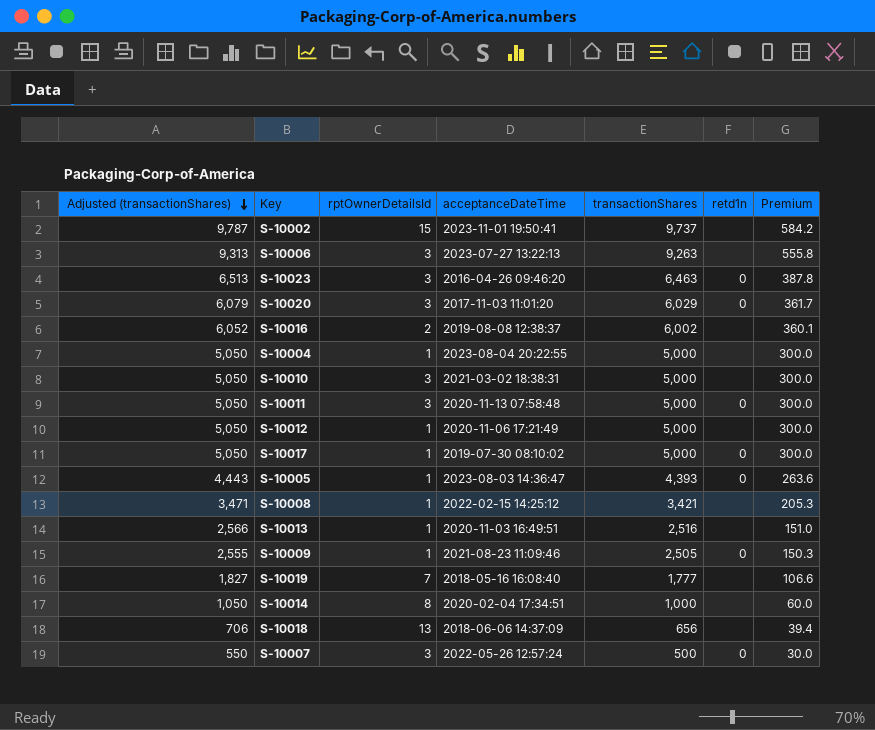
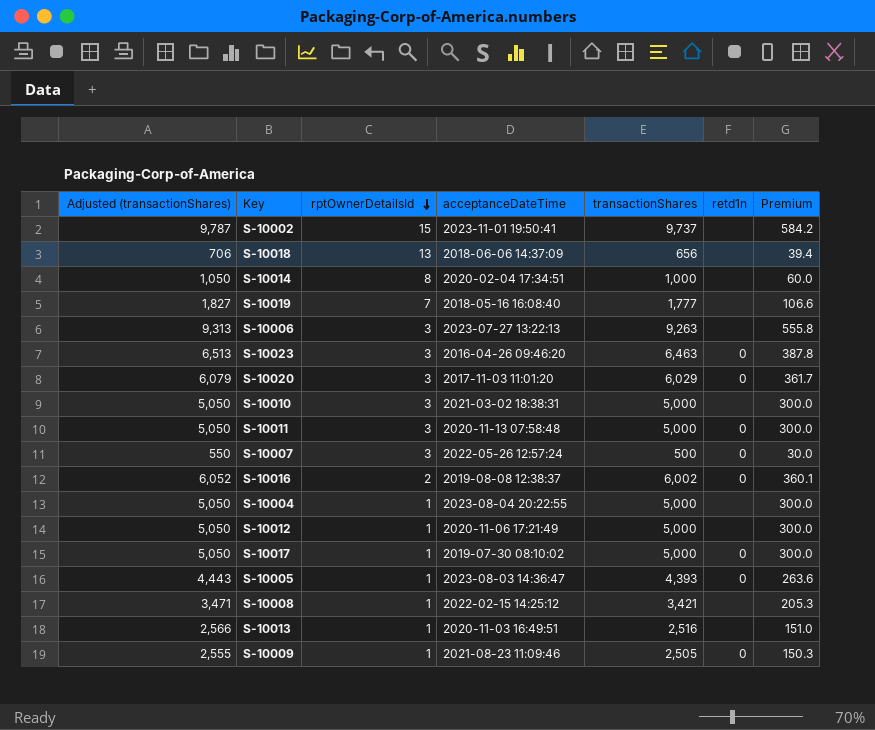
row order: Adjusted (transactionShares) descending -> rptOwnerDetailsId descending
S-10016 | retd1n: none -> 0

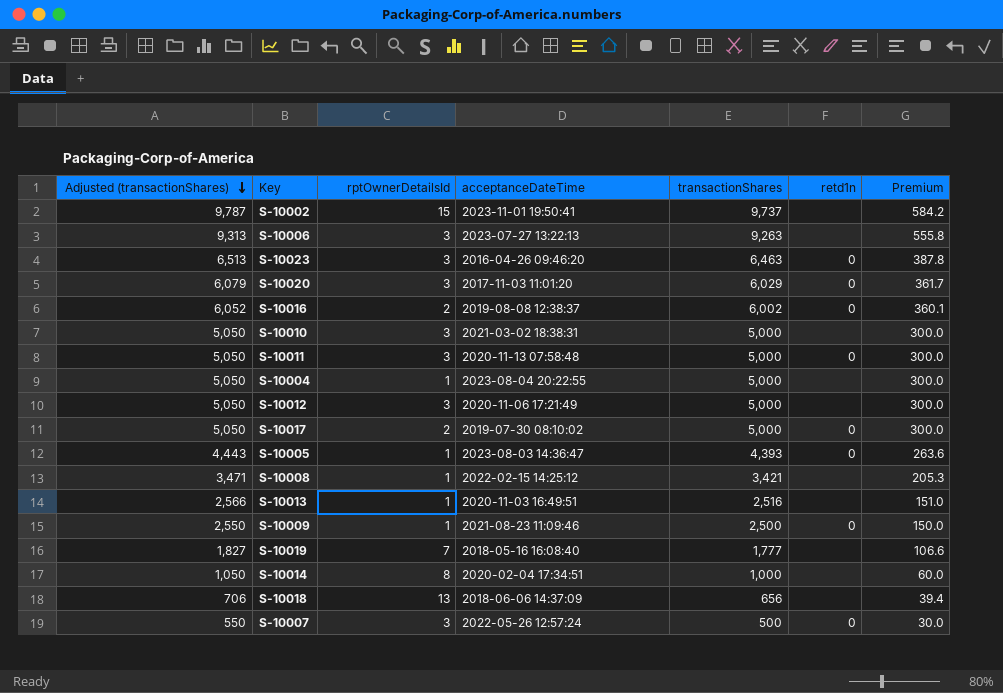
row order: rptOwnerDetailsId descending -> Adjusted (transactionShares) descending
S-10012 | rptOwnerDetailsId: 1 -> 3
S-10017 | rptOwnerDetailsId: 1 -> 2
S-10009 | Adjusted (transactionShares): 2,555 -> 2,550
S-10009 | transactionShares: 2,505 -> 2,500
S-10009 | Premium: 150.3 -> 150.0

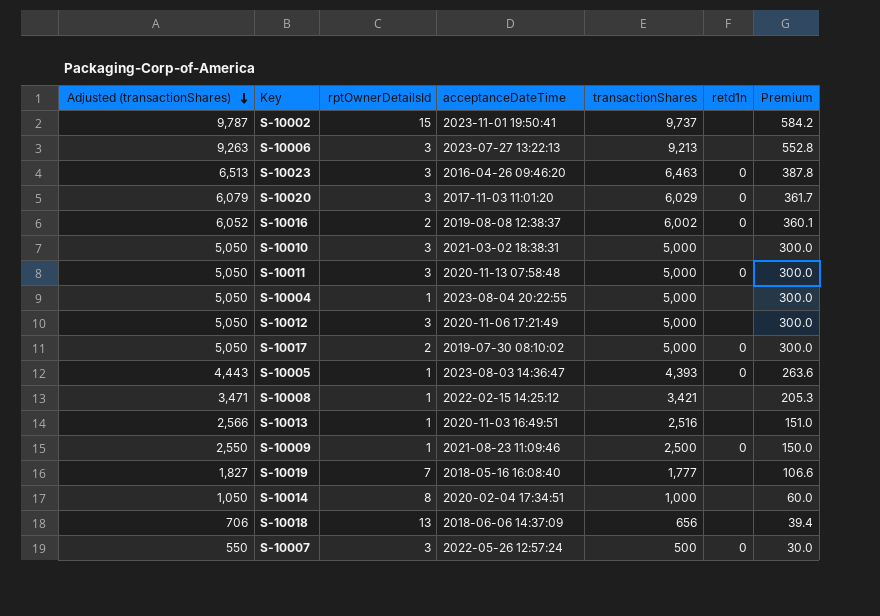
S-10006 | Adjusted (transactionShares): 9,313 -> 9,263
S-10006 | transactionShares: 9,263 -> 9,213
S-10006 | Premium: 555.8 -> 552.8

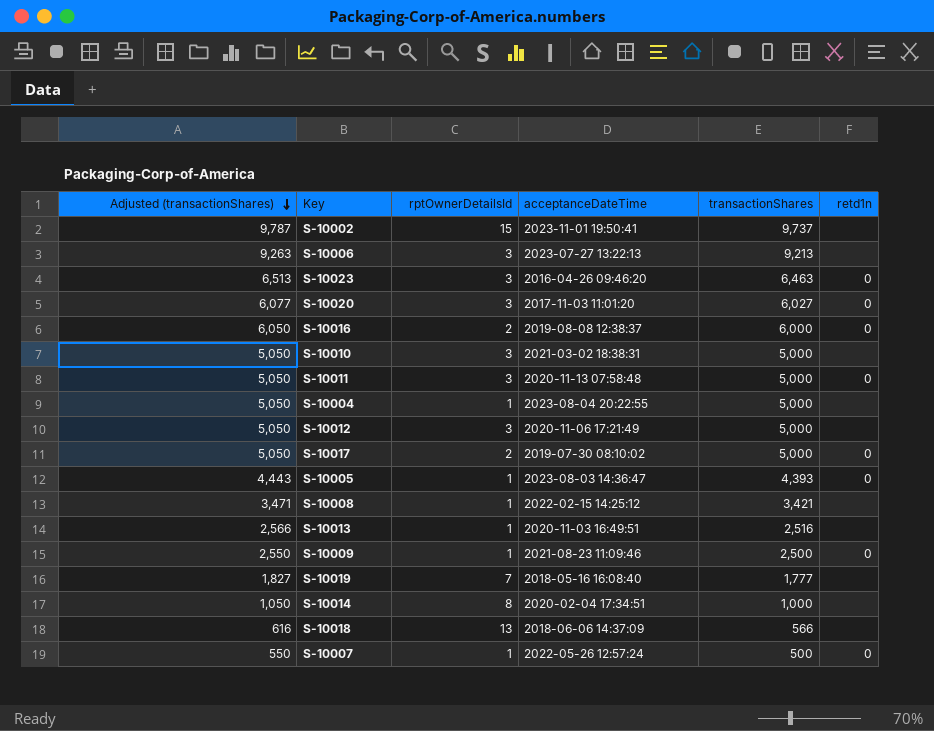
column Premium | formula: [transactionShares] * 0.06 -> none
S-10020 | Adjusted (transactionShares): 6,079 -> 6,077
S-10020 | transactionShares: 6,029 -> 6,027
S-10016 | Adjusted (transactionShares): 6,052 -> 6,050
S-10016 | transactionShares: 6,002 -> 6,000
S-10018 | Adjusted (transactionShares): 706 -> 616
S-10018 | transactionShares: 656 -> 566
S-10007 | rptOwnerDetailsId: 3 -> 1

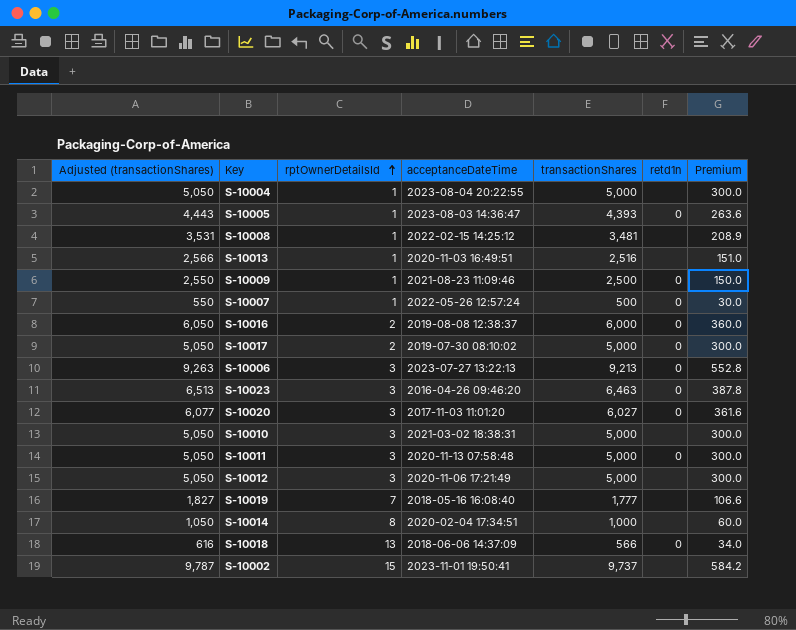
row order: Adjusted (transactionShares) descending -> rptOwnerDetailsId ascending
column Premium | formula: none -> [transactionShares] * 0.06
S-10008 | Adjusted (transactionShares): 3,471 -> 3,531
S-10008 | transactionShares: 3,421 -> 3,481
S-10006 | retd1n: none -> 0
S-10018 | retd1n: none -> 0

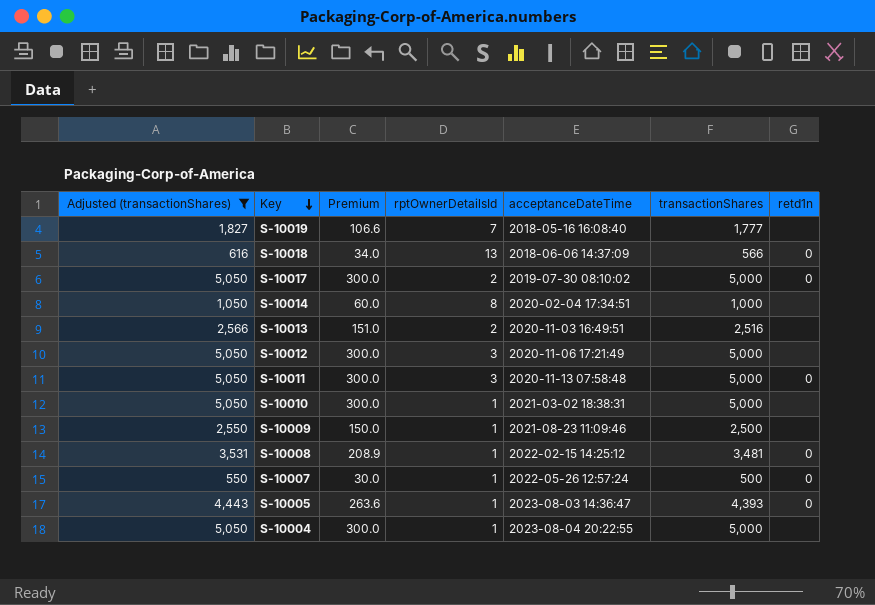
filter: none -> Adjusted (transactionShares) <= 5,050
row order: rptOwnerDetailsId ascending -> Key descending
column Premium | position: 7 -> 3
S-10013 | rptOwnerDetailsId: 1 -> 2
S-10010 | rptOwnerDetailsId: 3 -> 1
S-10009 | retd1n: 0 -> none
S-10008 | retd1n: none -> 0

